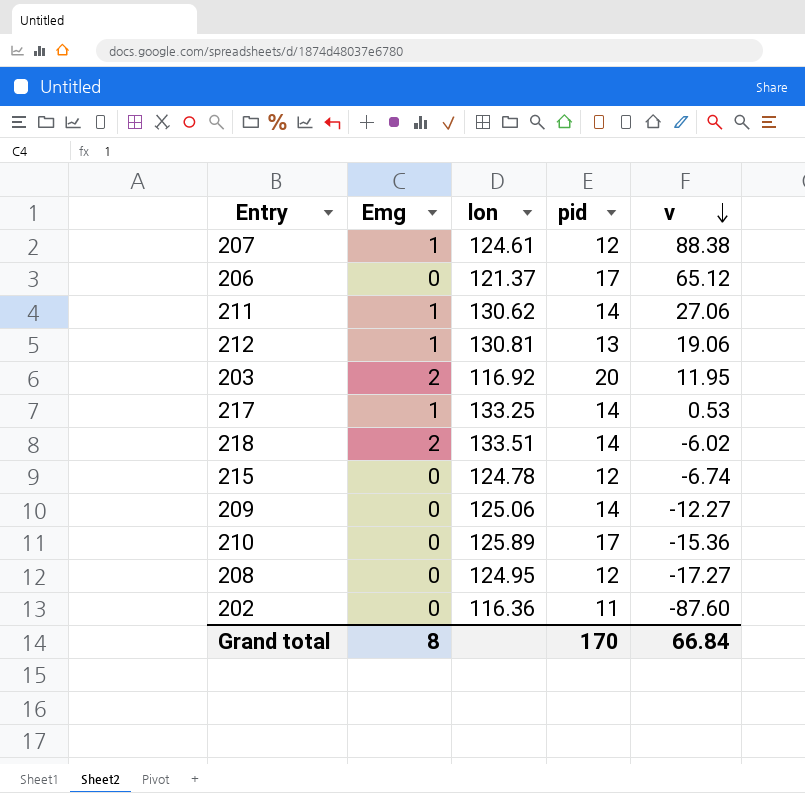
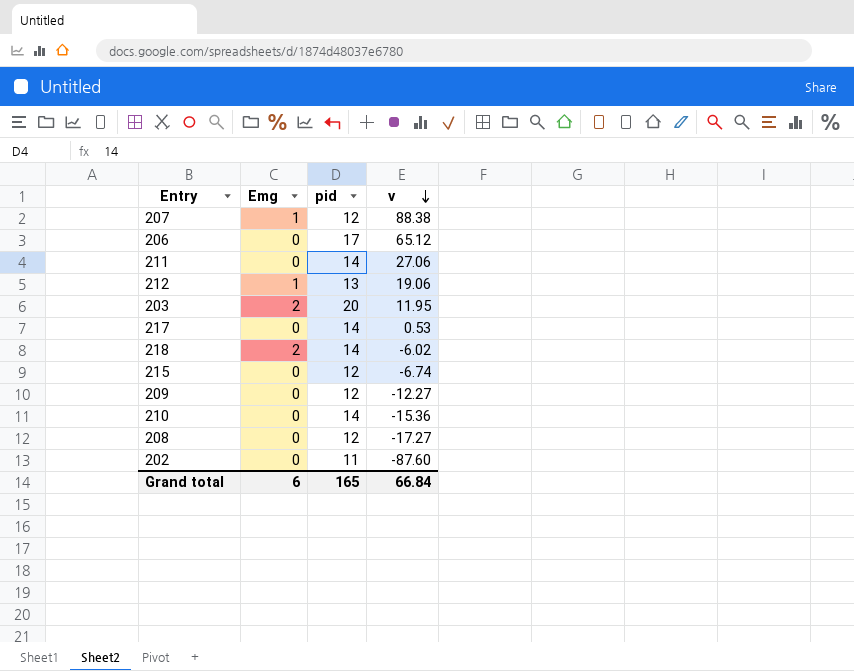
column lon | position: 3 -> none
211 | Emg: 1 -> 0
217 | Emg: 1 -> 0
209 | pid: 14 -> 12
210 | pid: 17 -> 14
Grand total | Emg: 8 -> 6
Grand total | pid: 170 -> 165

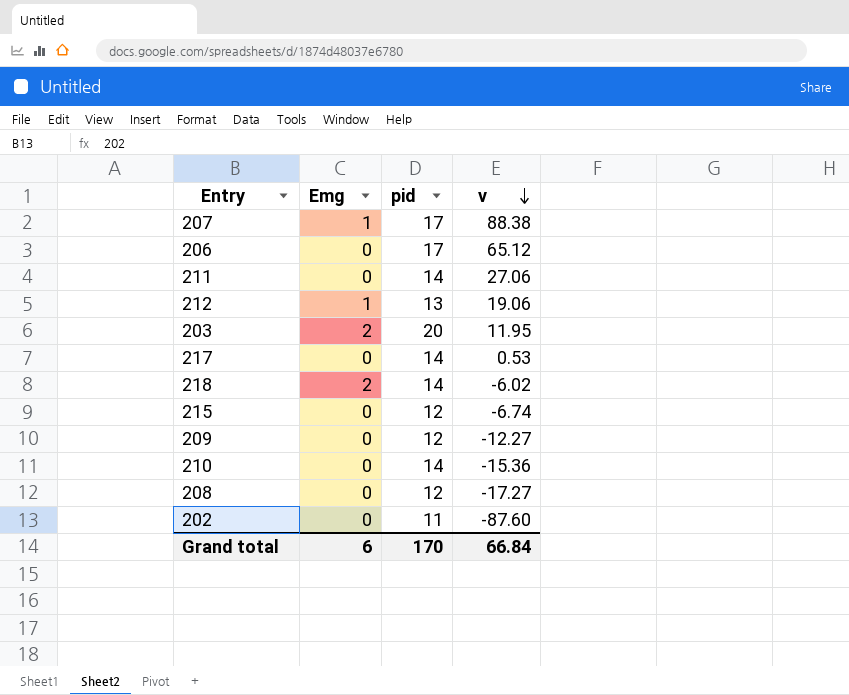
207 | pid: 12 -> 17
Grand total | pid: 165 -> 170

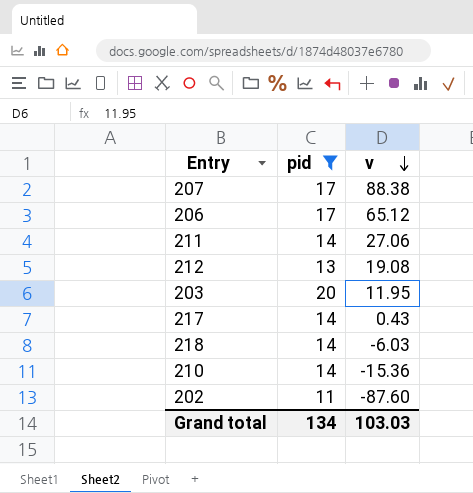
filter: none -> pid != 12
column Emg | position: 2 -> none
212 | v: 19.06 -> 19.08
217 | v: 0.53 -> 0.43
218 | v: -6.02 -> -6.03
Grand total | pid: 170 -> 134
Grand total | v: 66.84 -> 103.03

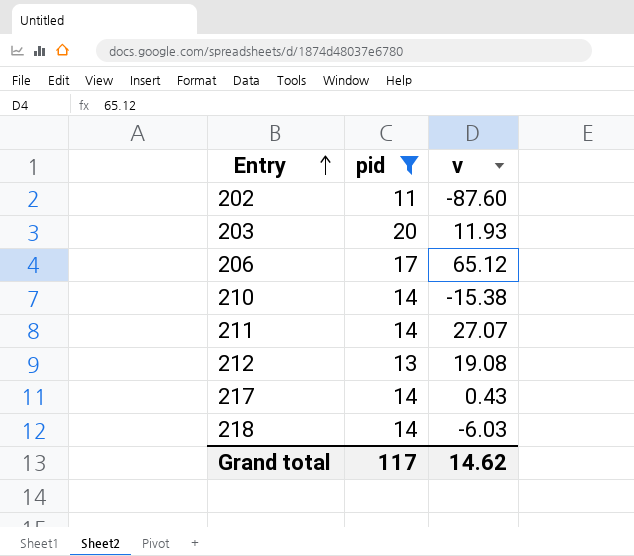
row order: v descending -> Entry ascending
row 207: 17 | 88.38 -> none
203 | v: 11.95 -> 11.93
210 | v: -15.36 -> -15.38
211 | v: 27.06 -> 27.07
Grand total | pid: 134 -> 117
Grand total | v: 103.03 -> 14.62

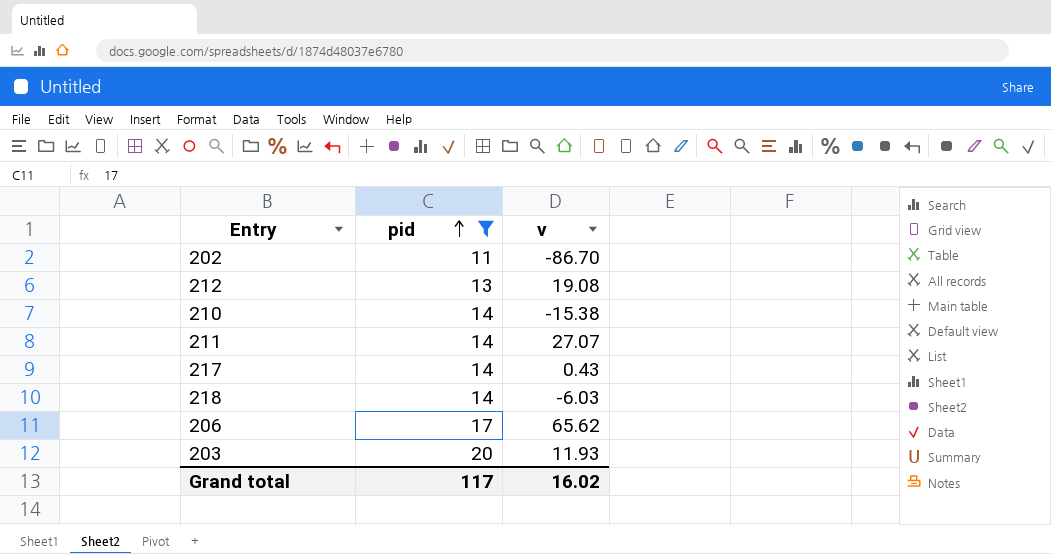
row order: Entry ascending -> pid ascending
202 | v: -87.60 -> -86.70
206 | v: 65.12 -> 65.62
Grand total | v: 14.62 -> 16.02

